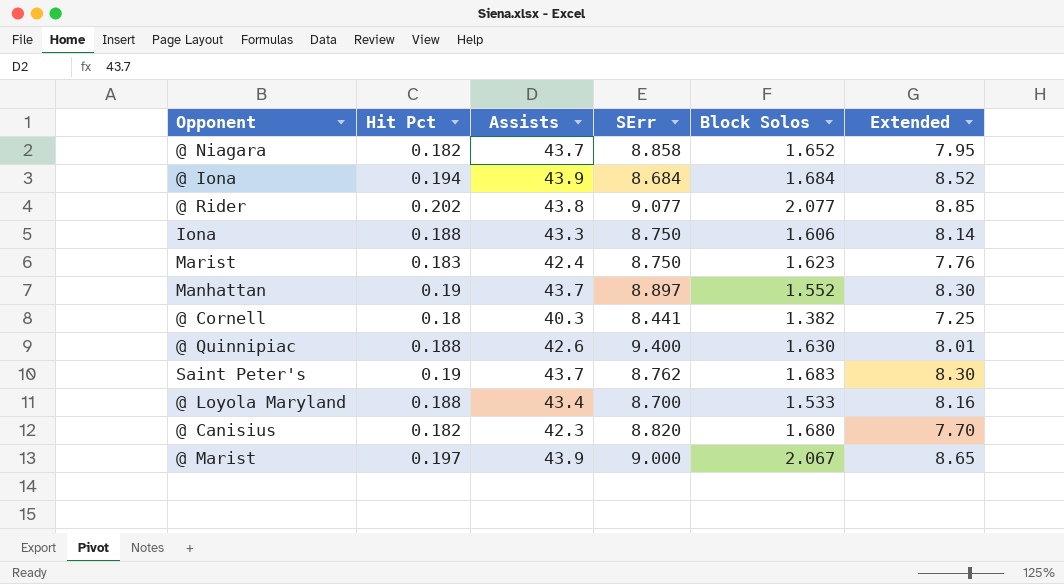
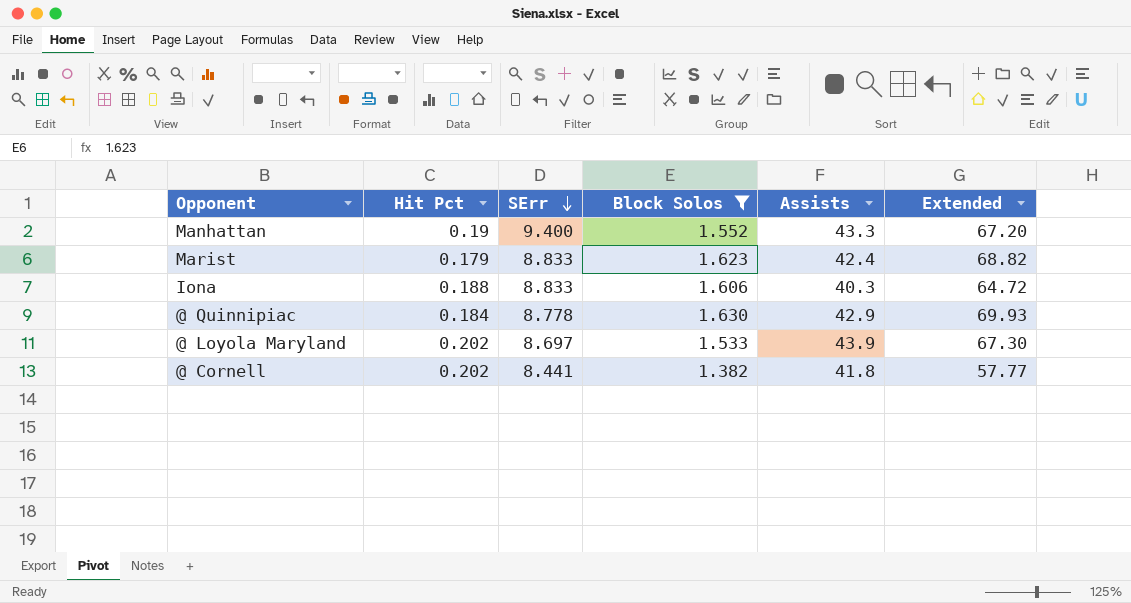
filter: none -> Block Solos <= 1.630
row order: none -> SErr descending
column Assists | position: 3 -> 5
column Extended | formula: [Hit Pct] * [Assists] -> [Block Solos] * [Assists]
Manhattan | SErr: 8.897 -> 9.400
Manhattan | Assists: 43.7 -> 43.3
Marist | Hit Pct: 0.183 -> 0.179
Marist | SErr: 8.750 -> 8.833
Iona | SErr: 8.750 -> 8.833
Iona | Assists: 43.3 -> 40.3
@ Quinnipiac | Hit Pct: 0.188 -> 0.184
@ Quinnipiac | SErr: 9.400 -> 8.778
@ Quinnipiac | Assists: 42.6 -> 42.9
@ Loyola Maryland | Hit Pct: 0.188 -> 0.202
@ Loyola Maryland | SErr: 8.700 -> 8.697
@ Loyola Maryland | Assists: 43.4 -> 43.9
@ Cornell | Hit Pct: 0.18 -> 0.202
@ Cornell | Assists: 40.3 -> 41.8

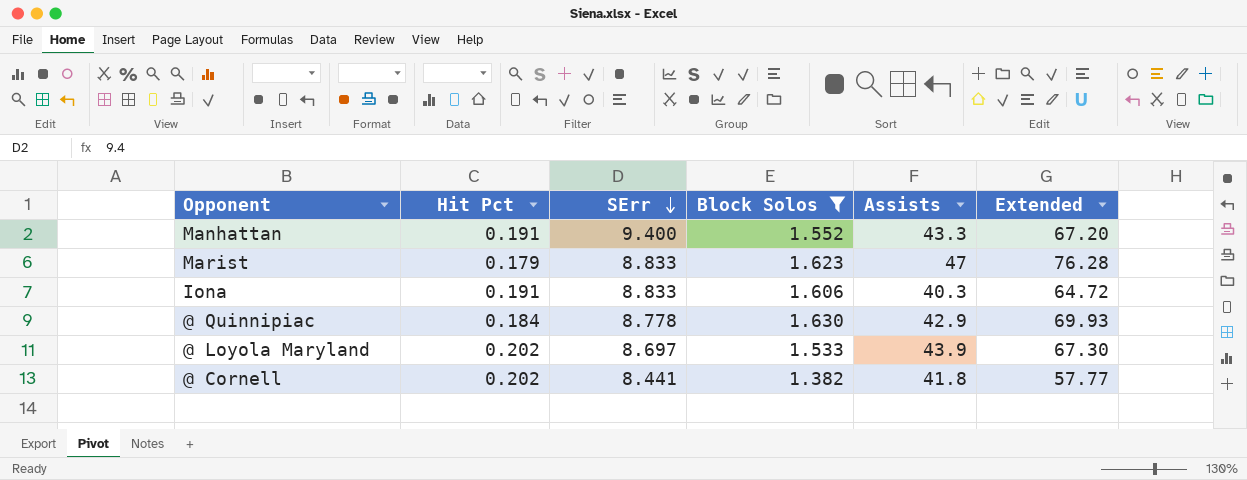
Manhattan | Hit Pct: 0.19 -> 0.191
Marist | Assists: 42.4 -> 47
Marist | Extended: 68.82 -> 76.28
Iona | Hit Pct: 0.188 -> 0.191

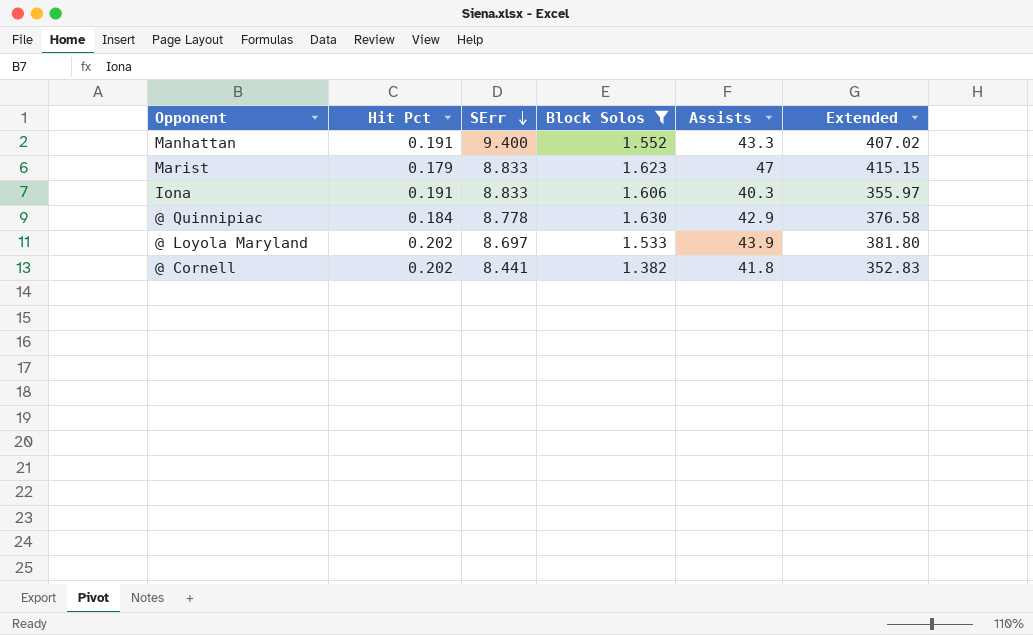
column Extended | formula: [Block Solos] * [Assists] -> [SErr] * [Assists]

